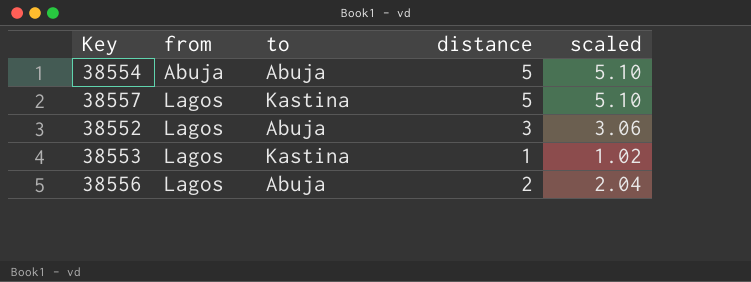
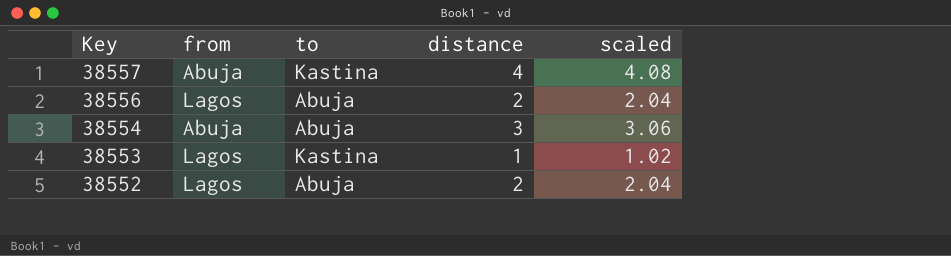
row order: from ascending -> Key descending
38557 | from: Lagos -> Abuja
38557 | distance: 5 -> 4
38557 | scaled: 5.10 -> 4.08
38554 | distance: 5 -> 3
38554 | scaled: 5.10 -> 3.06
38552 | distance: 3 -> 2
38552 | scaled: 3.06 -> 2.04

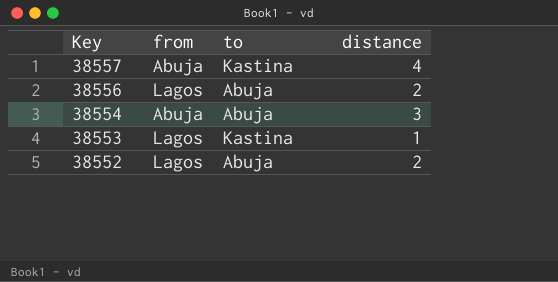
column scaled | formula: [distance] * 1.02 -> none

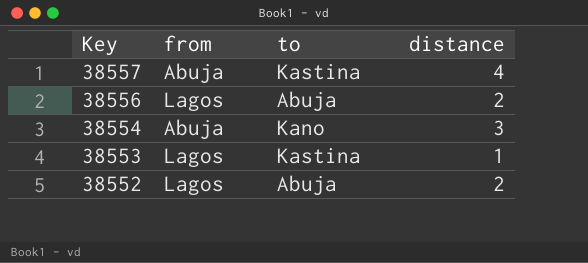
38554 | to: Abuja -> Kano

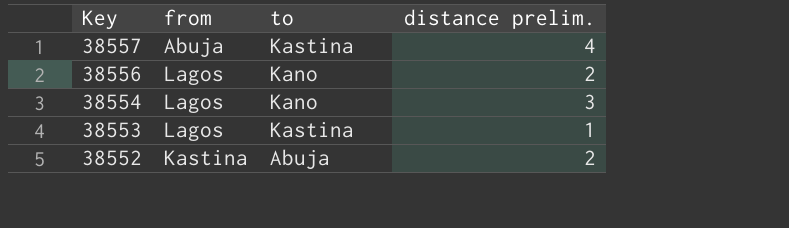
column name: distance -> distance prelim.
38556 | to: Abuja -> Kano
38554 | from: Abuja -> Lagos
38552 | from: Lagos -> Kastina

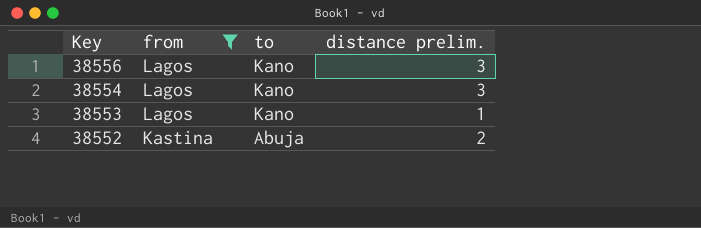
filter: none -> from != Abuja
38556 | distance prelim.: 2 -> 3
38553 | to: Kastina -> Kano

